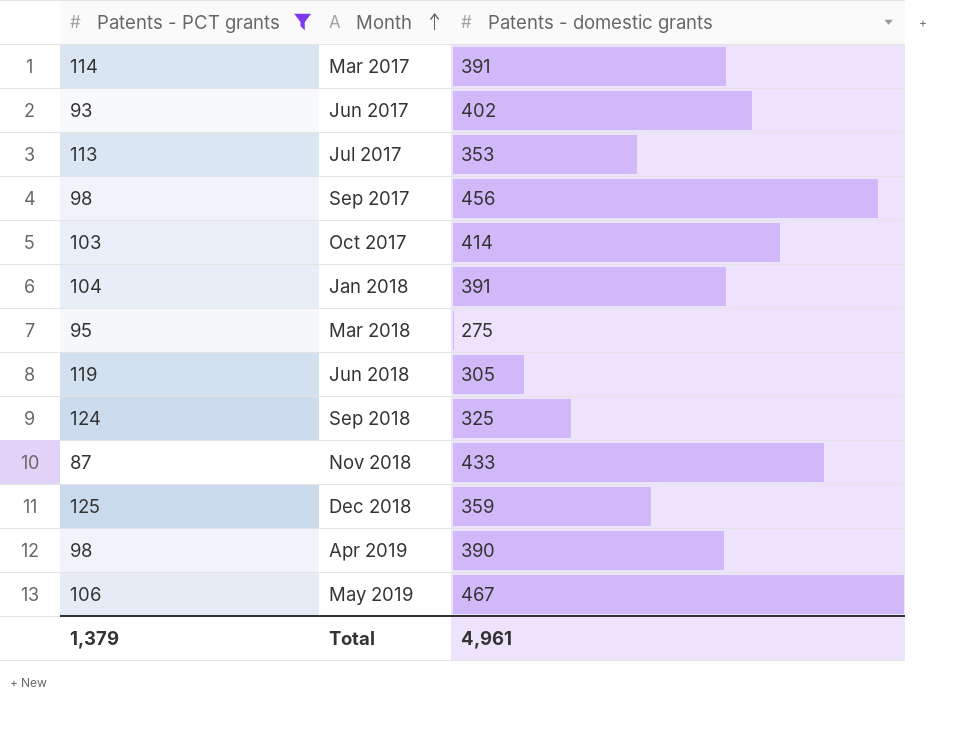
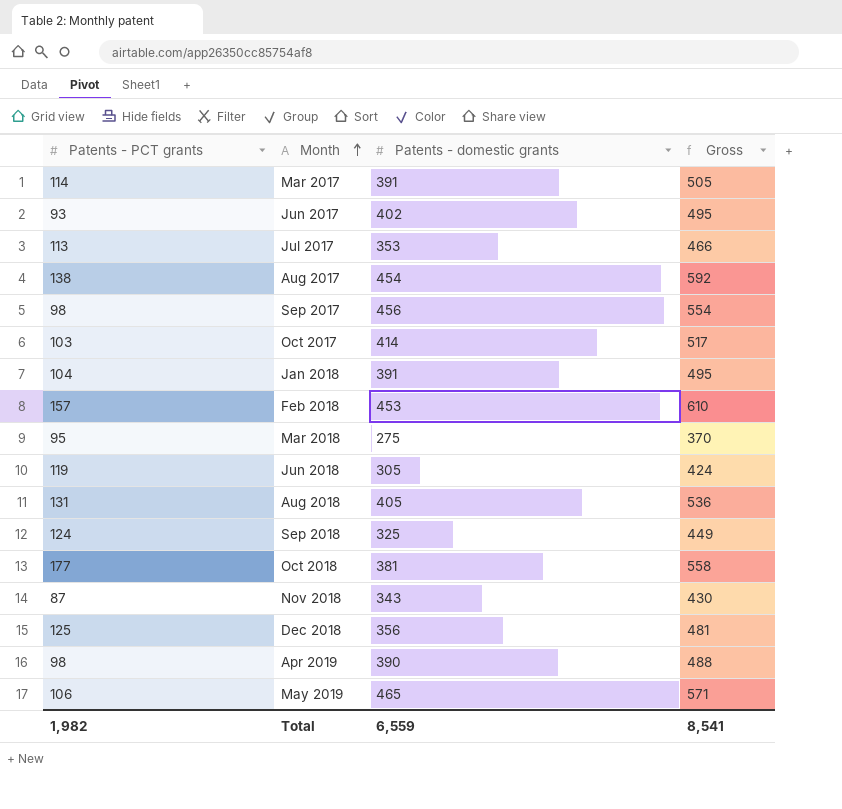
filter: Patents - PCT grants <= 125 -> none
column Gross | formula: none -> [Patents - PCT grants] + [Patents - domestic grants]
Nov 2018 | Patents - domestic grants: 433 -> 343
Dec 2018 | Patents - domestic grants: 359 -> 356
May 2019 | Patents - domestic grants: 467 -> 465
Total | Patents - PCT grants: 1,379 -> 1,982
Total | Patents - domestic grants: 4,961 -> 6,559

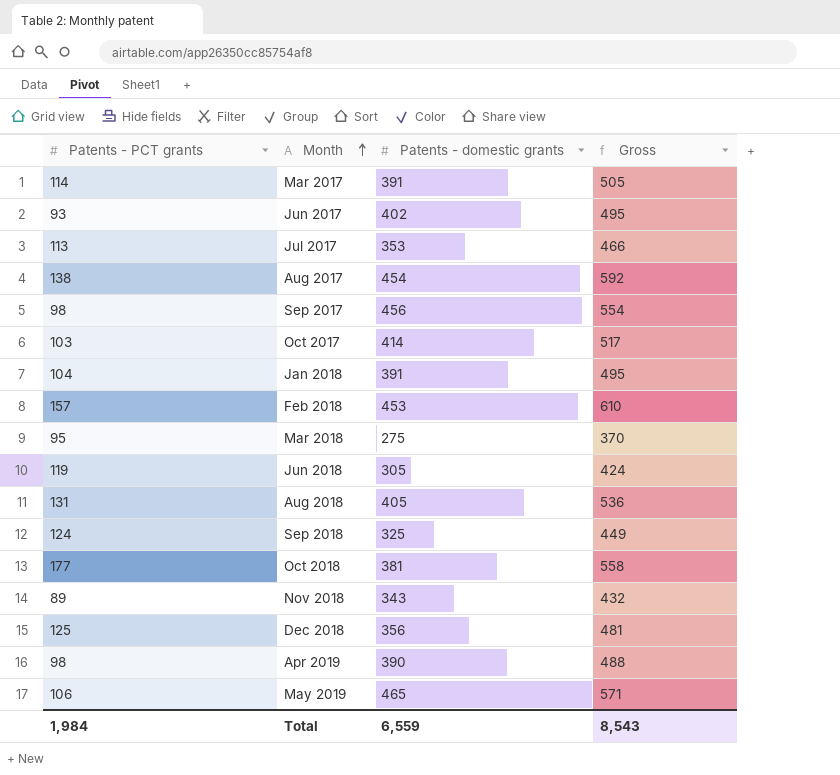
Nov 2018 | Patents - PCT grants: 87 -> 89
Nov 2018 | Gross: 430 -> 432
Total | Patents - PCT grants: 1,982 -> 1,984
Total | Gross: 8,541 -> 8,543

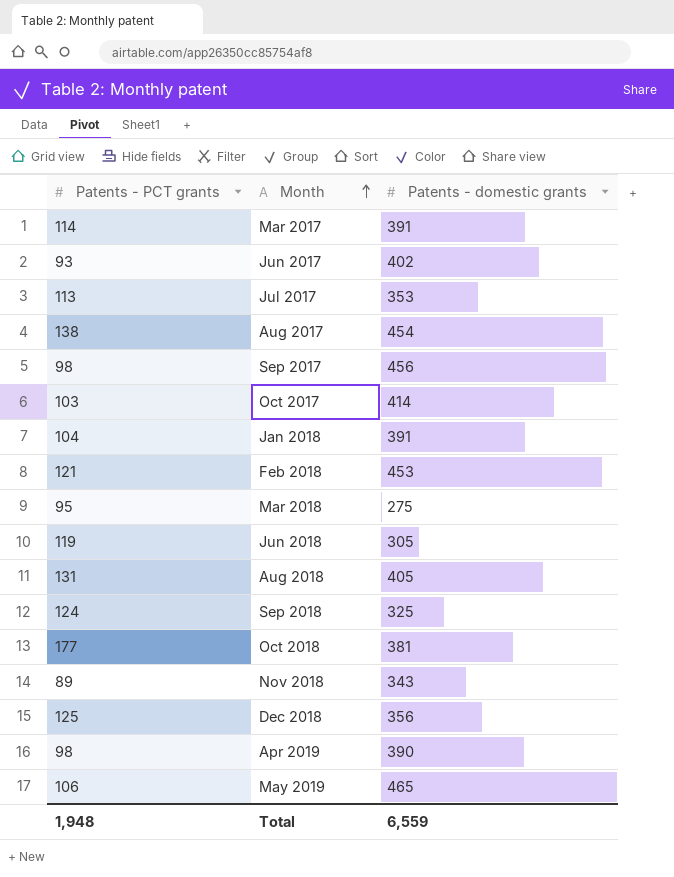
column Gross | formula: [Patents - PCT grants] + [Patents - domestic grants] -> none
Feb 2018 | Patents - PCT grants: 157 -> 121
Total | Patents - PCT grants: 1,984 -> 1,948

